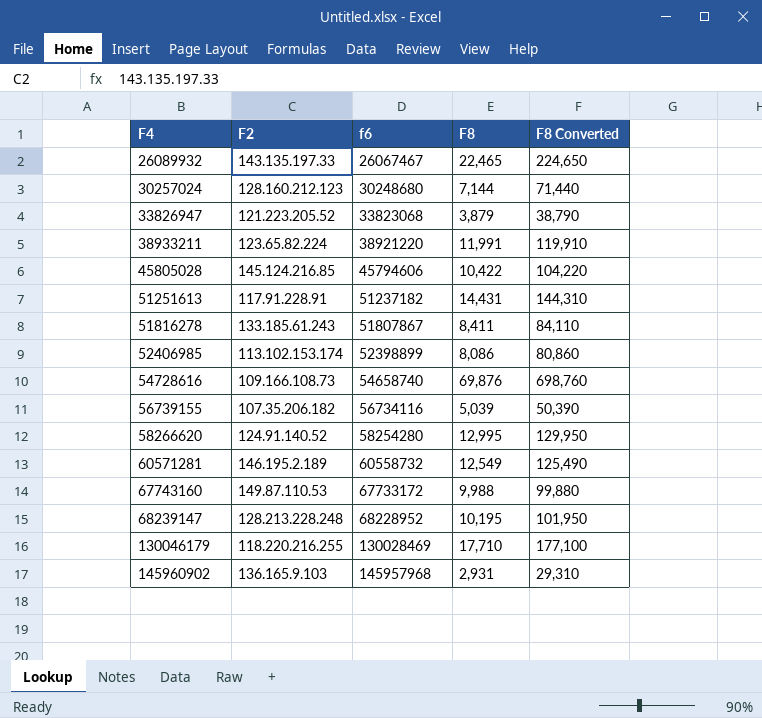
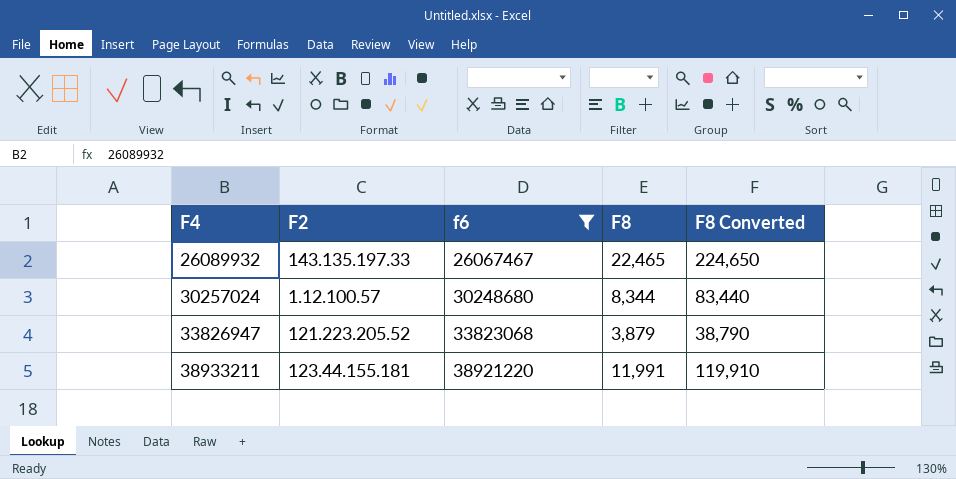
filter: none -> f6 <= 38921220
30257024 | F2: 128.160.212.123 -> 1.12.100.57
30257024 | F8: 7,144 -> 8,344
30257024 | F8 Converted: 71,440 -> 83,440
38933211 | F2: 123.65.82.224 -> 123.44.155.181

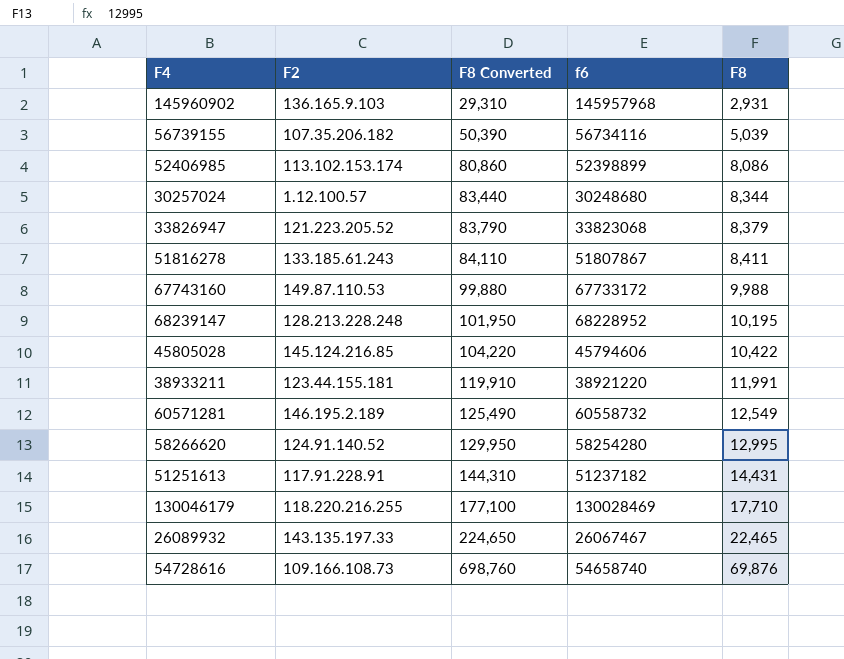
filter: f6 <= 38921220 -> none
row order: F4 ascending -> F8 Converted ascending
column F8 Converted | position: 5 -> 3
33826947 | F8 Converted: 38,790 -> 83,790
33826947 | F8: 3,879 -> 8,379

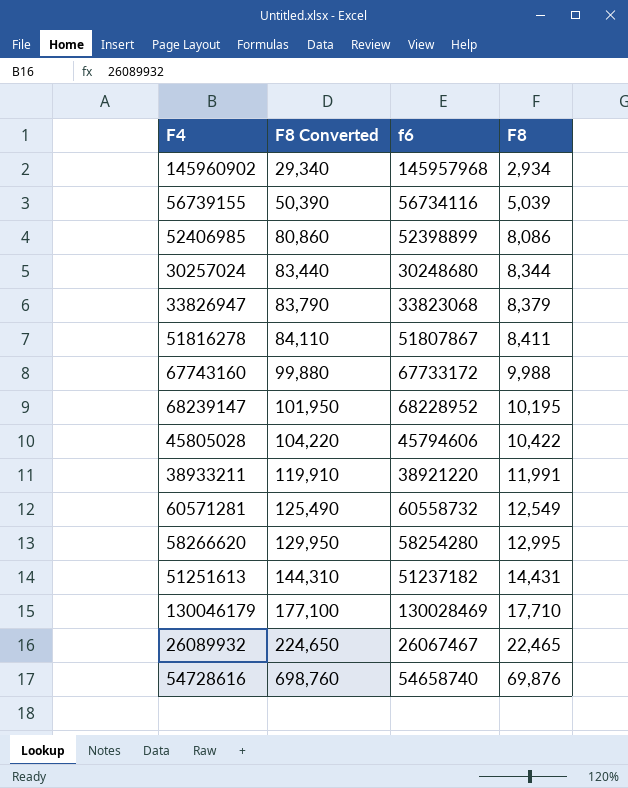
column F2 | position: 2 -> none
145960902 | F8 Converted: 29,310 -> 29,340
145960902 | F8: 2,931 -> 2,934

